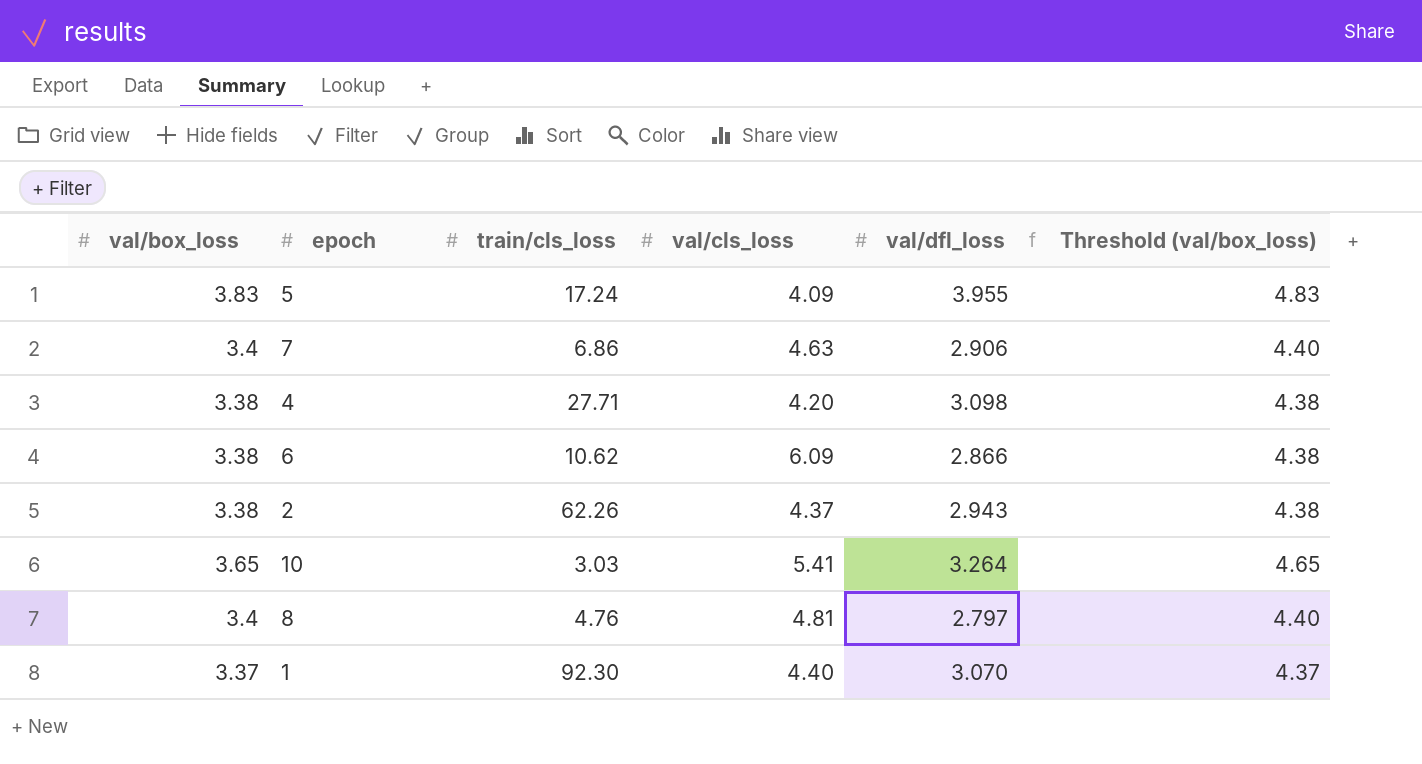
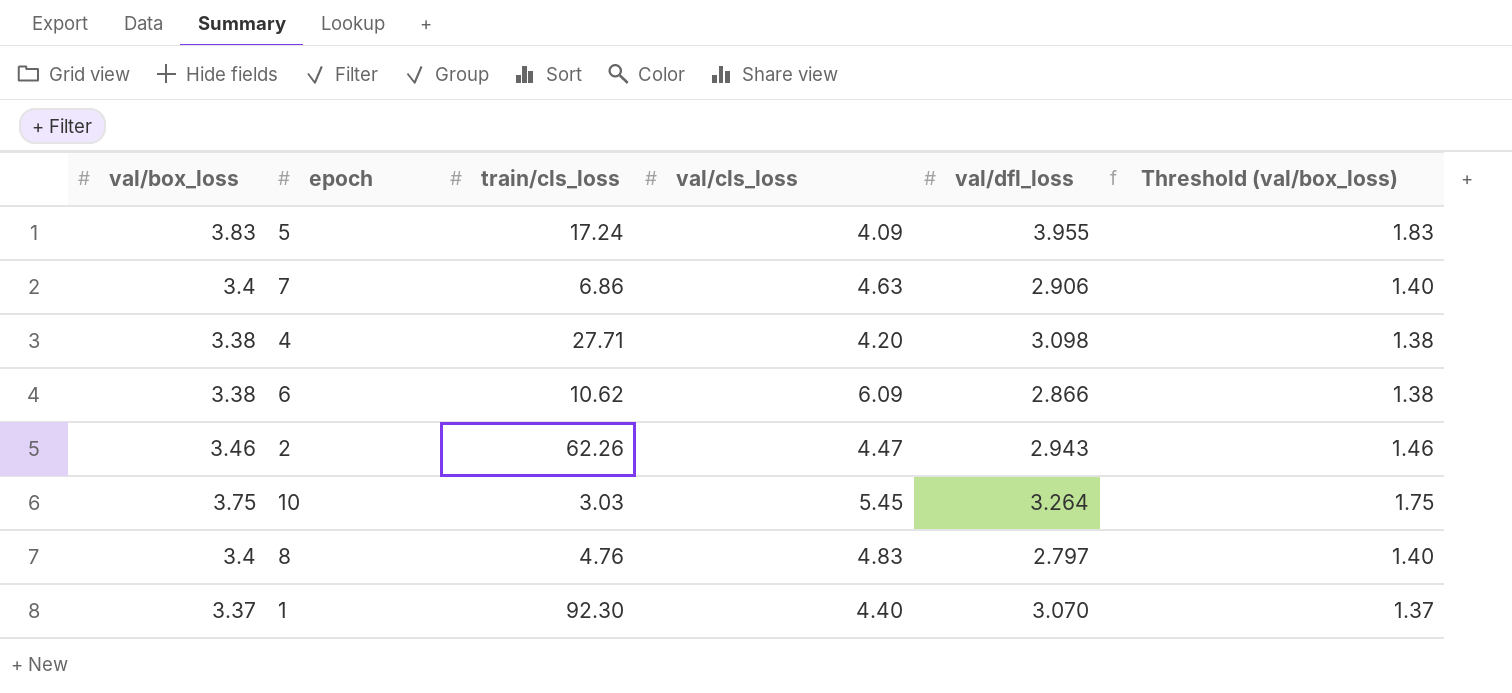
column Threshold (val/box_loss) | formula: [val/box_loss] + 1 -> [val/box_loss] - 2
2 | val/box_loss: 3.38 -> 3.46
2 | val/cls_loss: 4.37 -> 4.47
10 | val/box_loss: 3.65 -> 3.75
10 | val/cls_loss: 5.41 -> 5.45
8 | val/cls_loss: 4.81 -> 4.83

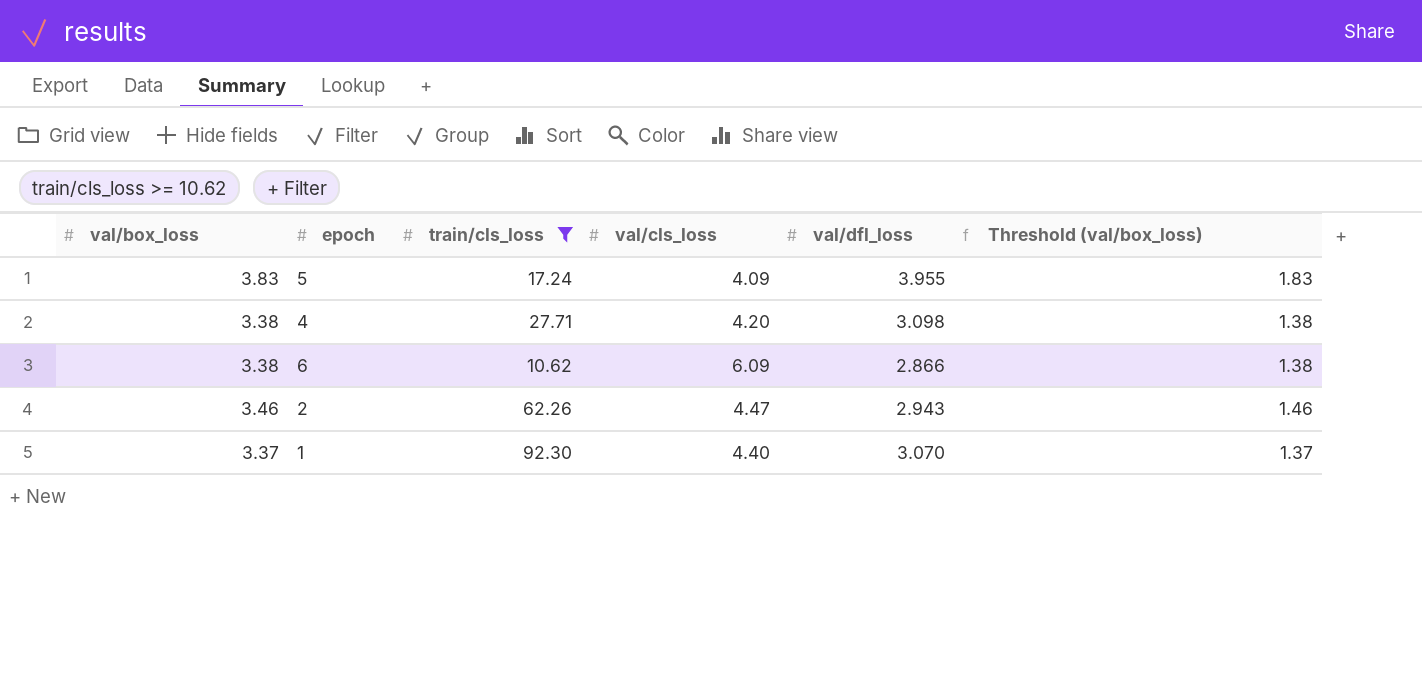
filter: none -> train/cls_loss >= 10.62

